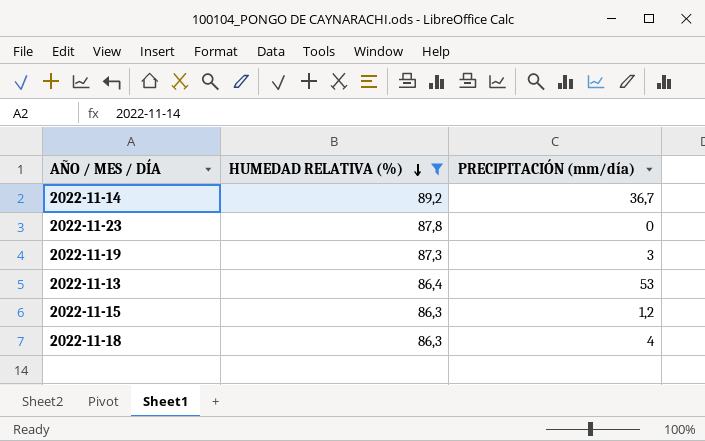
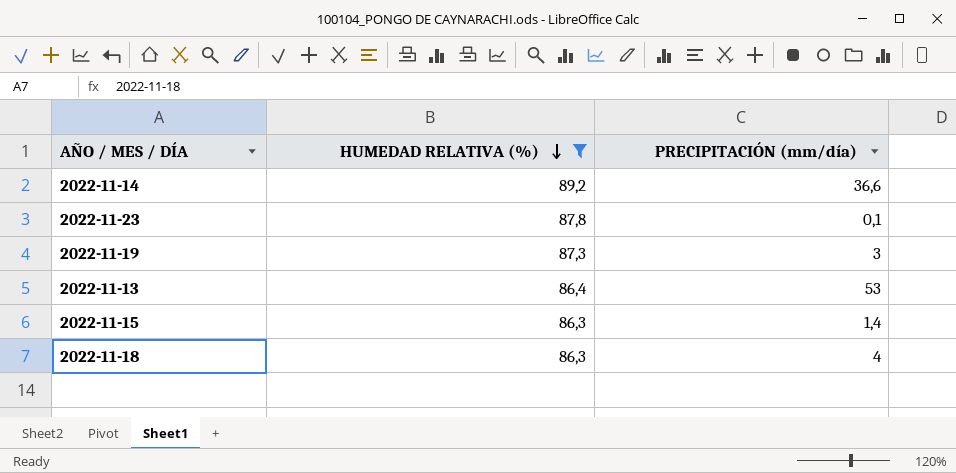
2022-11-14 | PRECIPITACIÓN (mm/día): 36,7 -> 36,6
2022-11-23 | PRECIPITACIÓN (mm/día): 0 -> 0,1
2022-11-15 | PRECIPITACIÓN (mm/día): 1,2 -> 1,4

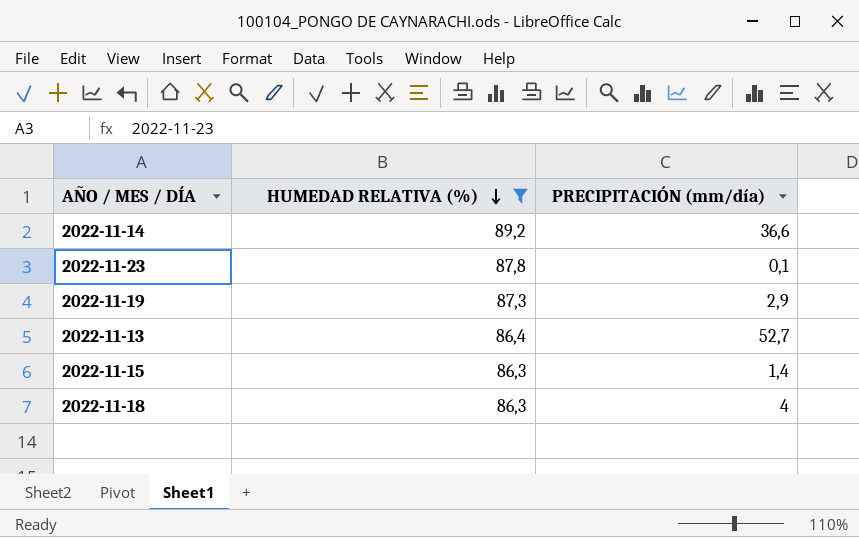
2022-11-19 | PRECIPITACIÓN (mm/día): 3 -> 2,9
2022-11-13 | PRECIPITACIÓN (mm/día): 53 -> 52,7

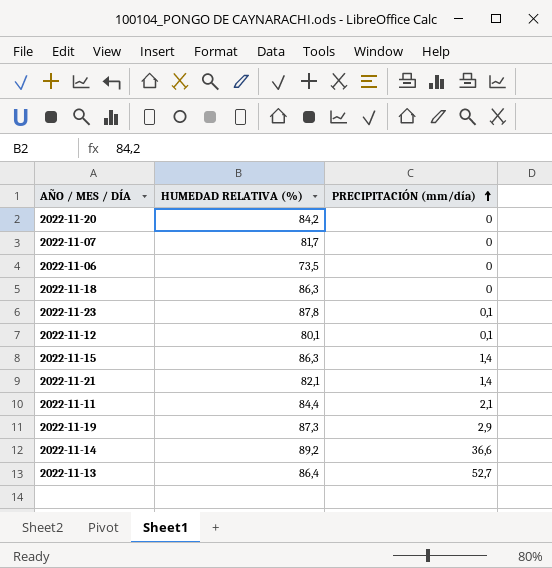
filter: HUMEDAD RELATIVA (%) >= 86,3 -> none
row order: HUMEDAD RELATIVA (%) descending -> PRECIPITACIÓN (mm/día) ascending
2022-11-18 | PRECIPITACIÓN (mm/día): 4 -> 0

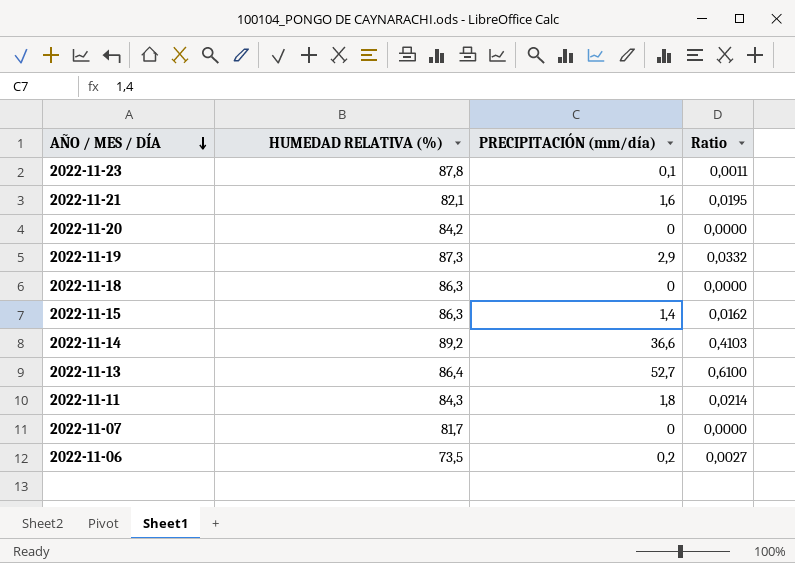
row order: PRECIPITACIÓN (mm/día) ascending -> AÑO / MES / DÍA descending
column Ratio | formula: none -> [PRECIPITACIÓN (mm/día)] / [HUMEDAD RELATIVA (%)]
row 2022-11-12: 80,1 | 0,1 -> none
2022-11-21 | PRECIPITACIÓN (mm/día): 1,4 -> 1,6
2022-11-11 | HUMEDAD RELATIVA (%): 84,4 -> 84,3
2022-11-11 | PRECIPITACIÓN (mm/día): 2,1 -> 1,8
2022-11-06 | PRECIPITACIÓN (mm/día): 0 -> 0,2

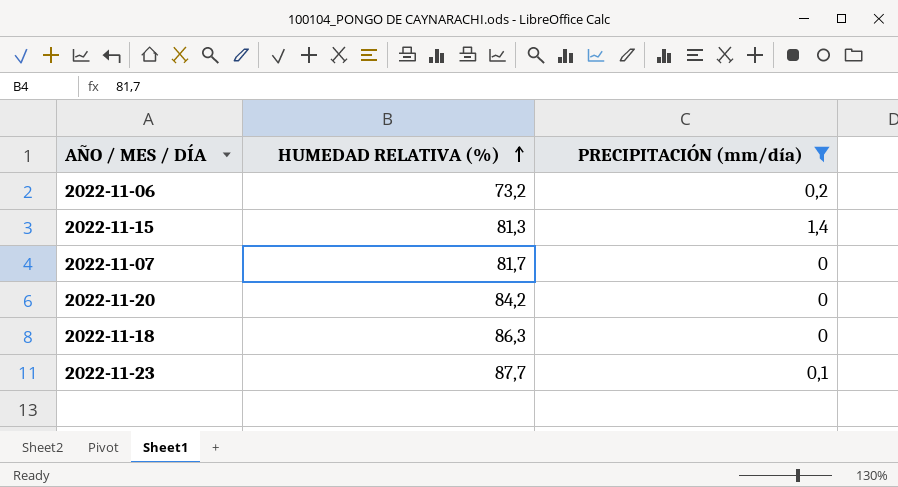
filter: none -> PRECIPITACIÓN (mm/día) <= 1,4
row order: AÑO / MES / DÍA descending -> HUMEDAD RELATIVA (%) ascending
column Ratio | formula: [PRECIPITACIÓN (mm/día)] / [HUMEDAD RELATIVA (%)] -> none
2022-11-06 | HUMEDAD RELATIVA (%): 73,5 -> 73,2
2022-11-15 | HUMEDAD RELATIVA (%): 86,3 -> 81,3
2022-11-23 | HUMEDAD RELATIVA (%): 87,8 -> 87,7

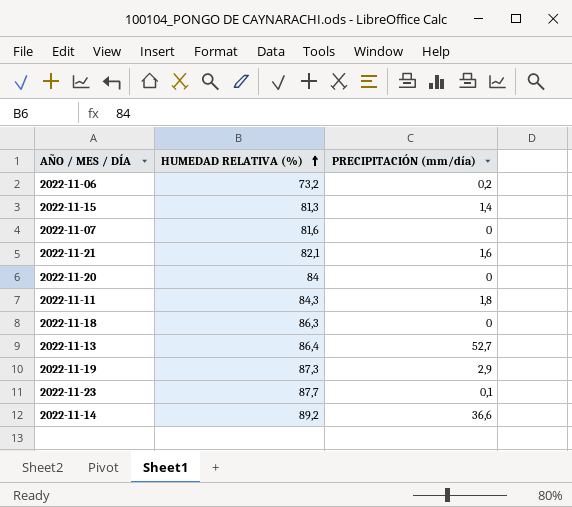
filter: PRECIPITACIÓN (mm/día) <= 1,4 -> none
2022-11-07 | HUMEDAD RELATIVA (%): 81,7 -> 81,6
2022-11-20 | HUMEDAD RELATIVA (%): 84,2 -> 84

